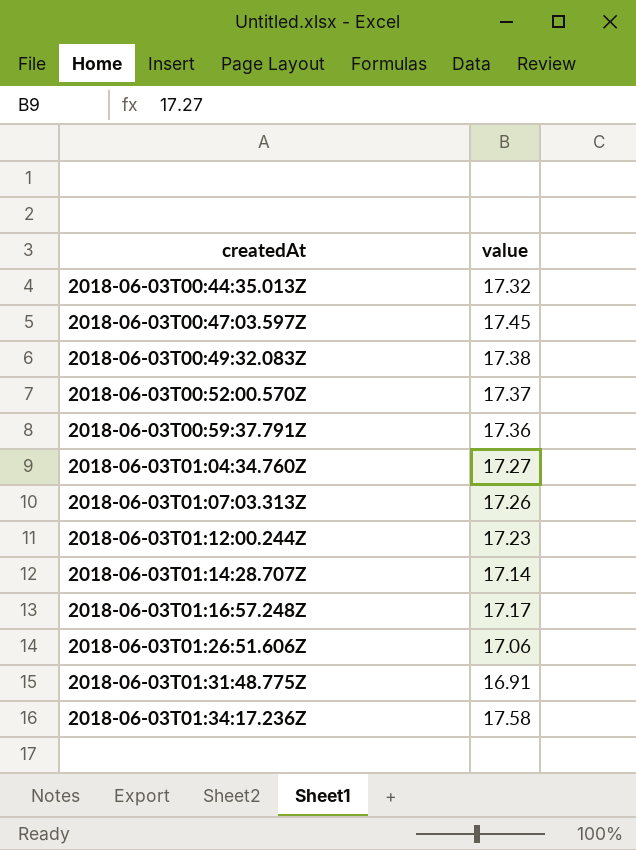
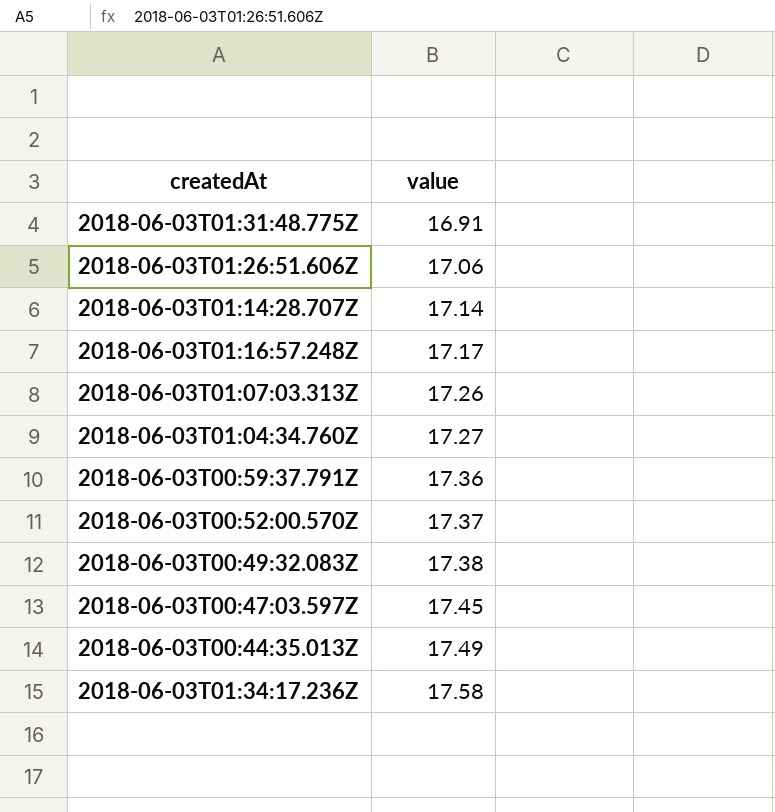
row order: createdAt ascending -> value ascending
row 2018-06-03T01:12:00.244Z: 17.23 -> none
2018-06-03T00:44:35.013Z | value: 17.32 -> 17.49

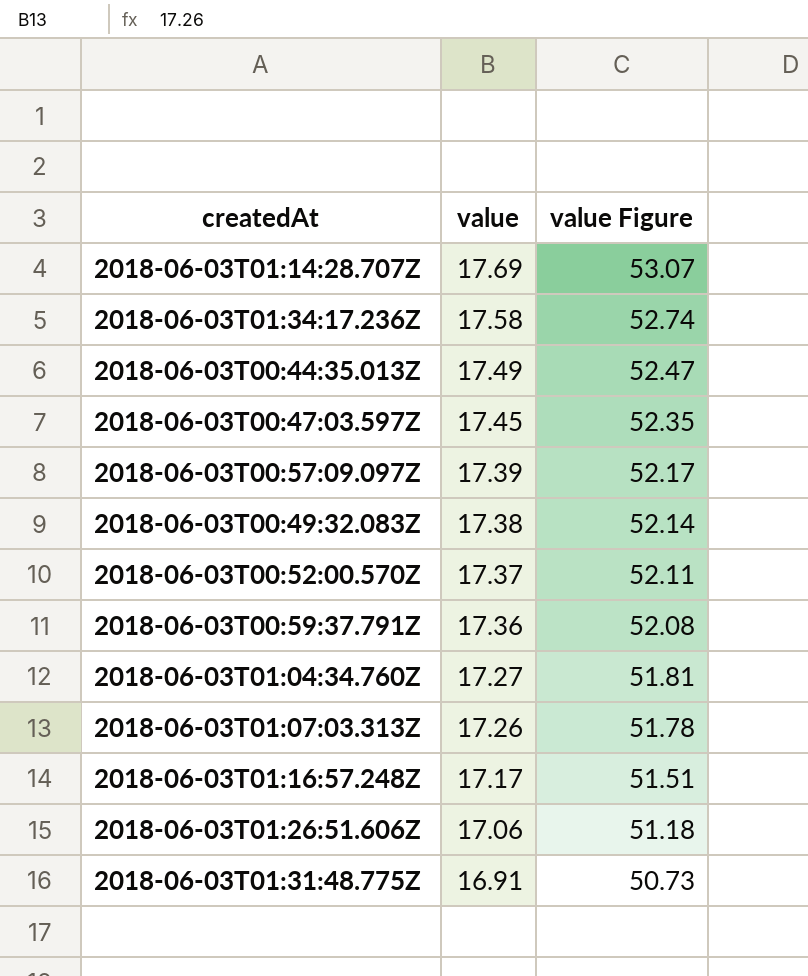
row order: value ascending -> value descending
column value Figure | formula: none -> [value] * 3
2018-06-03T01:14:28.707Z | value: 17.14 -> 17.69
row 2018-06-03T00:57:09.097Z: none -> 17.39 | 52.17

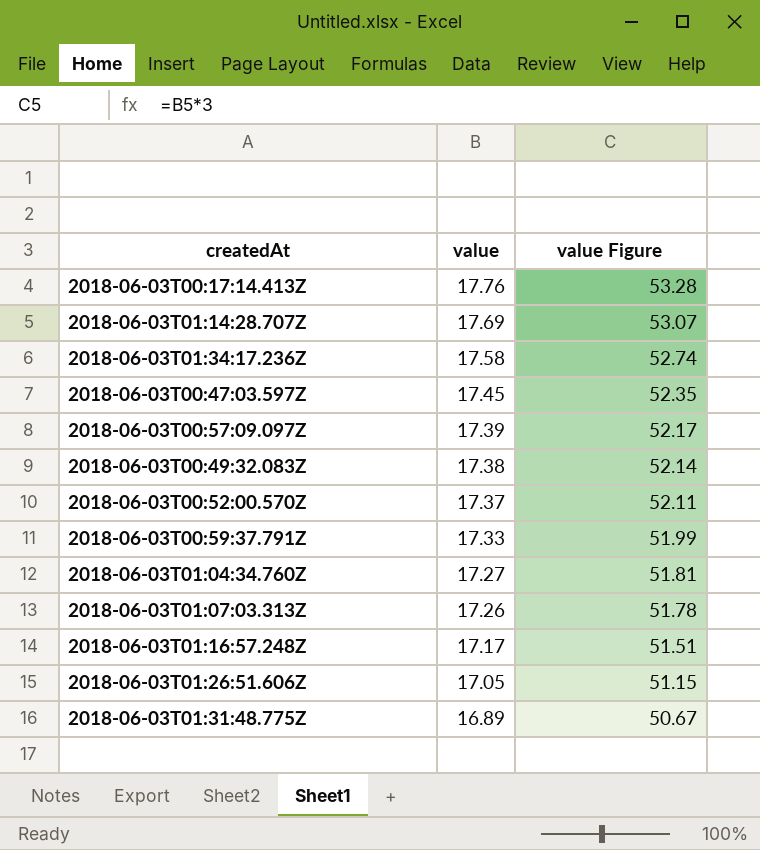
row 2018-06-03T00:44:35.013Z: 17.49 | 52.47 -> none
row 2018-06-03T00:17:14.413Z: none -> 17.76 | 53.28
2018-06-03T00:59:37.791Z | value: 17.36 -> 17.33
2018-06-03T00:59:37.791Z | value Figure: 52.08 -> 51.99
2018-06-03T01:26:51.606Z | value: 17.06 -> 17.05
2018-06-03T01:26:51.606Z | value Figure: 51.18 -> 51.15
2018-06-03T01:31:48.775Z | value: 16.91 -> 16.89
2018-06-03T01:31:48.775Z | value Figure: 50.73 -> 50.67

